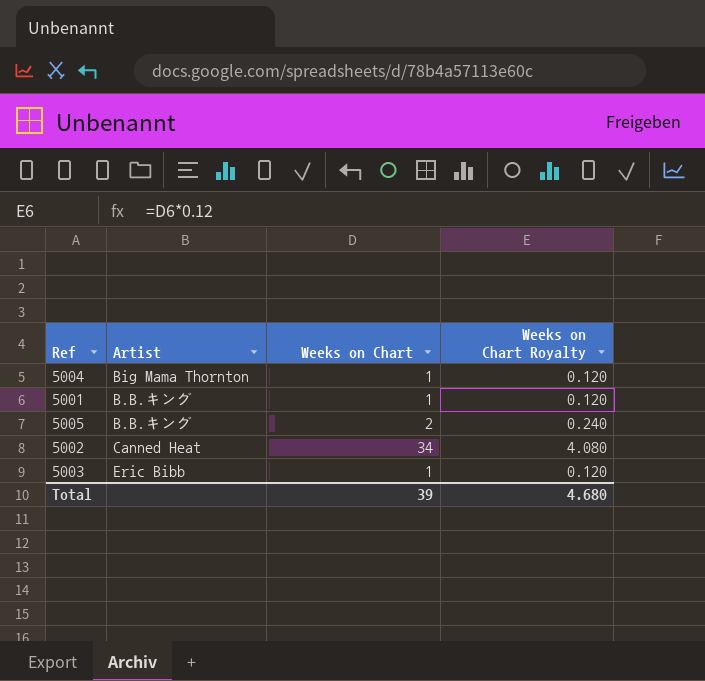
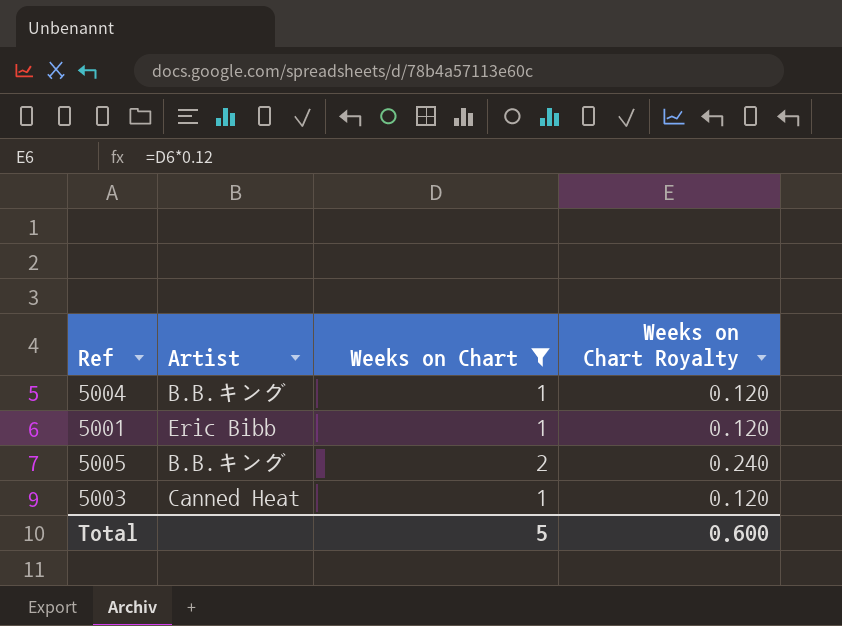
filter: none -> Weeks on Chart != 34
5004 | Artist: Big Mama Thornton -> B.B.キング
5001 | Artist: B.B.キング -> Eric Bibb
5003 | Artist: Eric Bibb -> Canned Heat
Total | Weeks on Chart: 39 -> 5
Total | Weeks on Chart Royalty: 4.680 -> 0.600

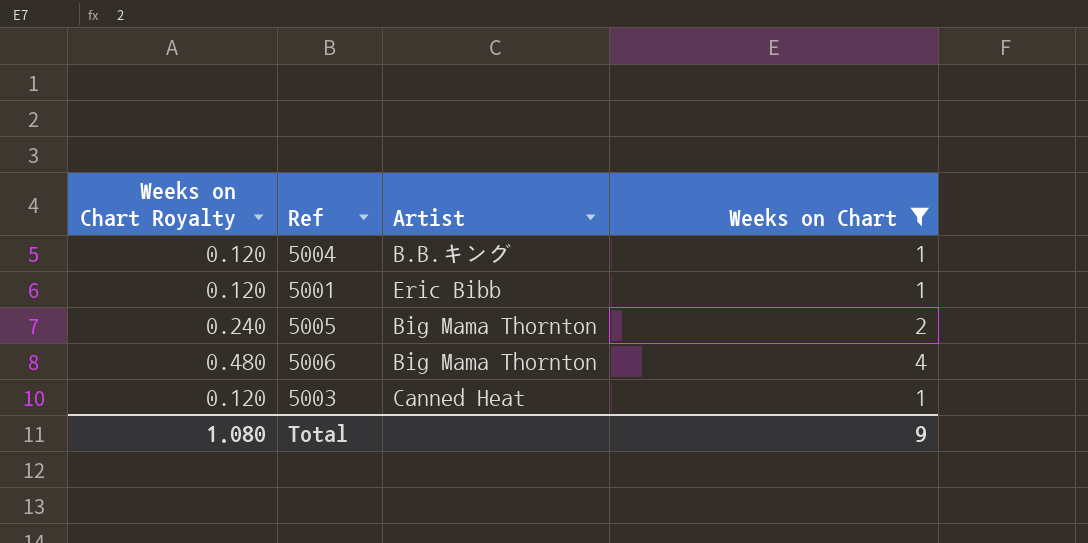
column Weeks on Chart Royalty | position: 4 -> 1
5005 | Artist: B.B.キング -> Big Mama Thornton
row 5006: none -> 0.480 | Big Mama Thornton | 4
Total | Weeks on Chart Royalty: 0.600 -> 1.080
Total | Weeks on Chart: 5 -> 9

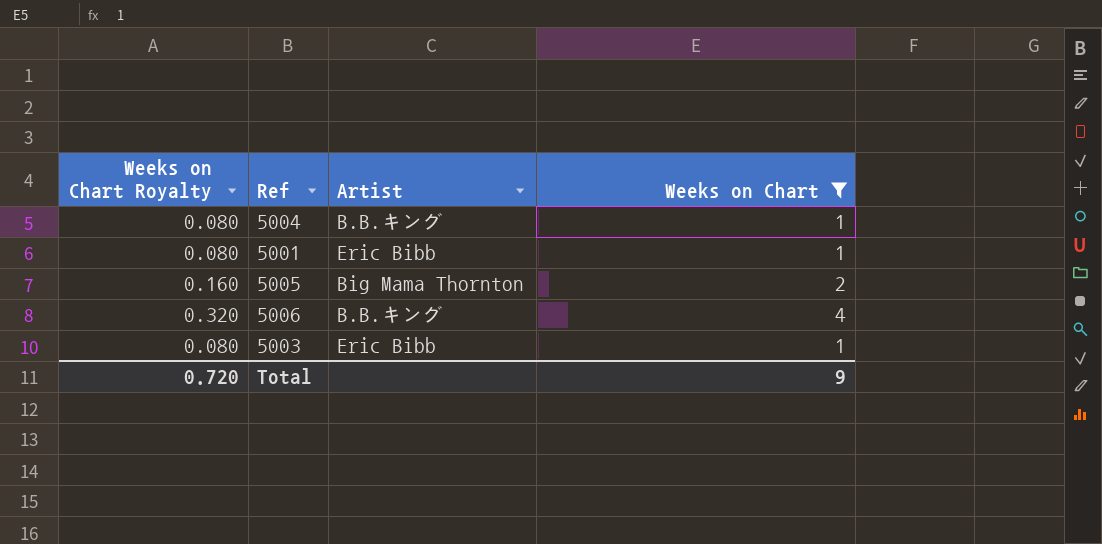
column Weeks on Chart Royalty | formula: [Weeks on Chart] * 0.12 -> [Weeks on Chart] * 0.08
5006 | Artist: Big Mama Thornton -> B.B.キング
5003 | Artist: Canned Heat -> Eric Bibb
Total | Weeks on Chart Royalty: 1.080 -> 0.720

